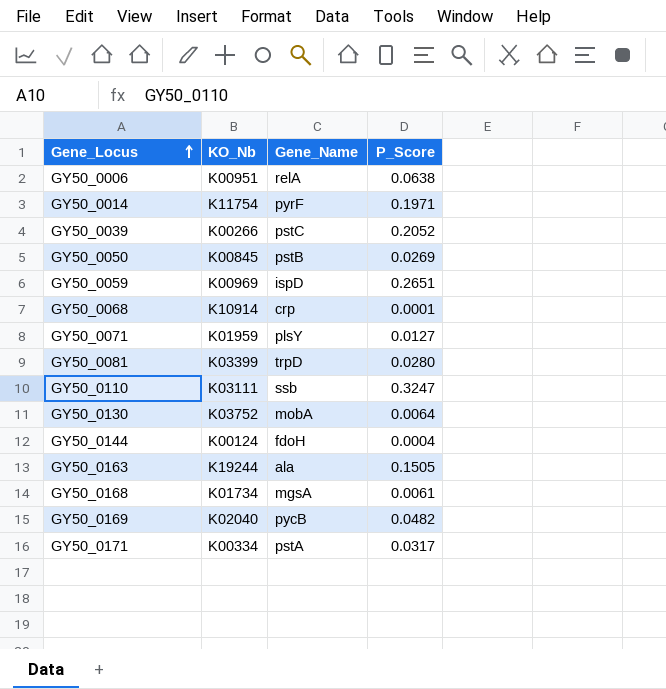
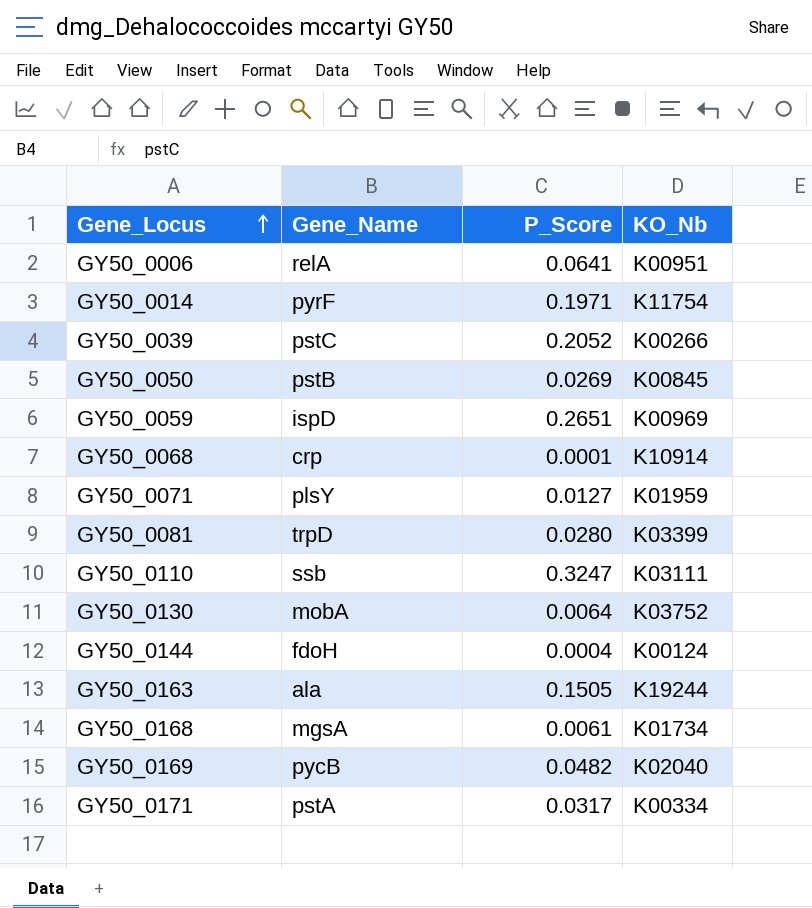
column KO_Nb | position: 2 -> 4
GY50_0006 | P_Score: 0.0638 -> 0.0641

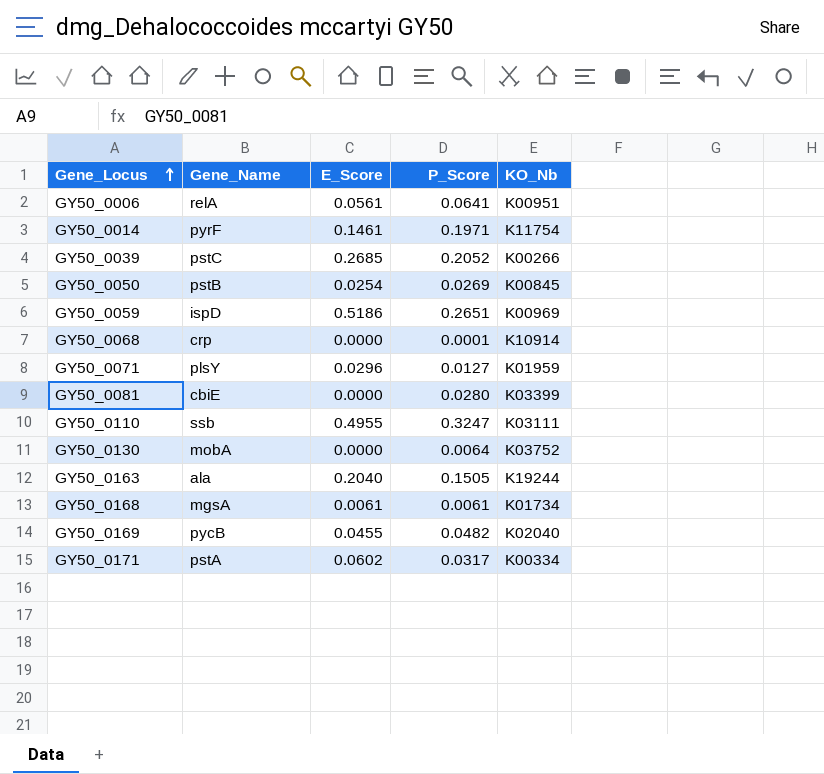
column E_Score | position: none -> 3
row GY50_0144: fdoH | 0.0004 | K00124 -> none
GY50_0081 | Gene_Name: trpD -> cbiE

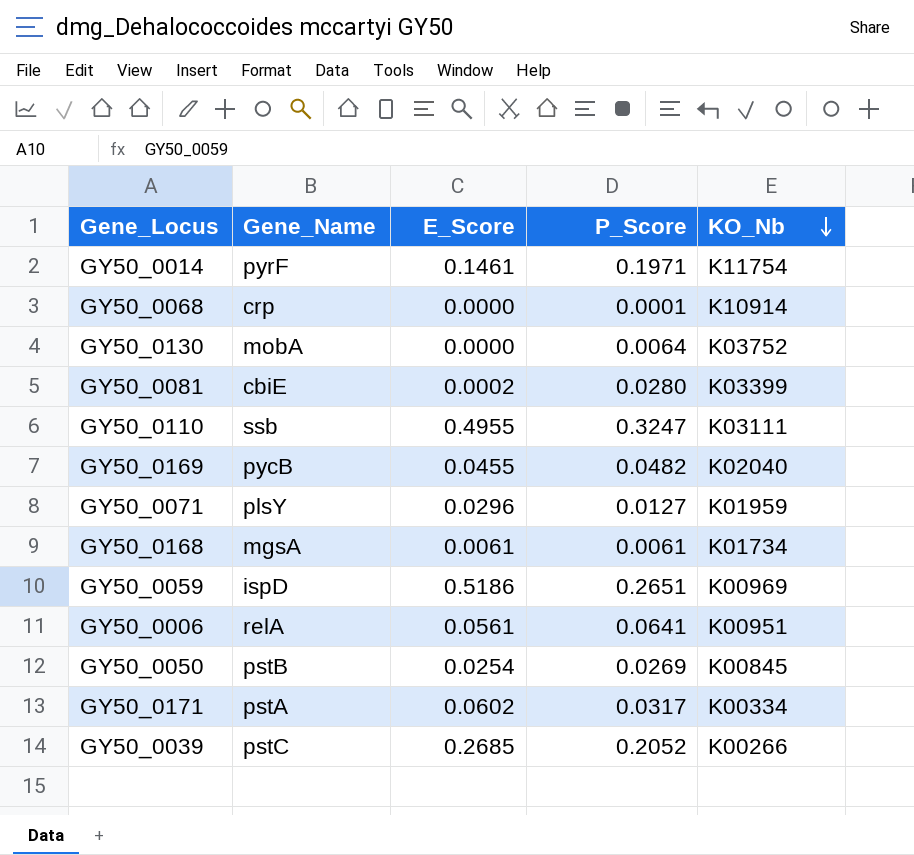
row order: Gene_Locus ascending -> KO_Nb descending
row GY50_0163: ala | 0.2040 | 0.1505 | K19244 -> none
GY50_0081 | E_Score: 0.0000 -> 0.0002

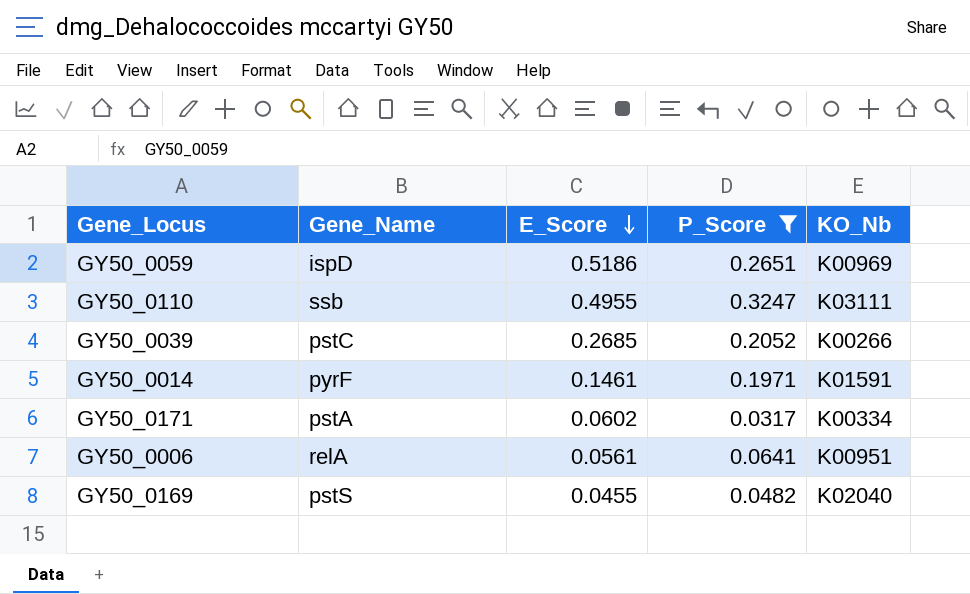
filter: none -> P_Score >= 0.0317
row order: KO_Nb descending -> E_Score descending
GY50_0014 | KO_Nb: K11754 -> K01591
GY50_0169 | Gene_Name: pycB -> pstS

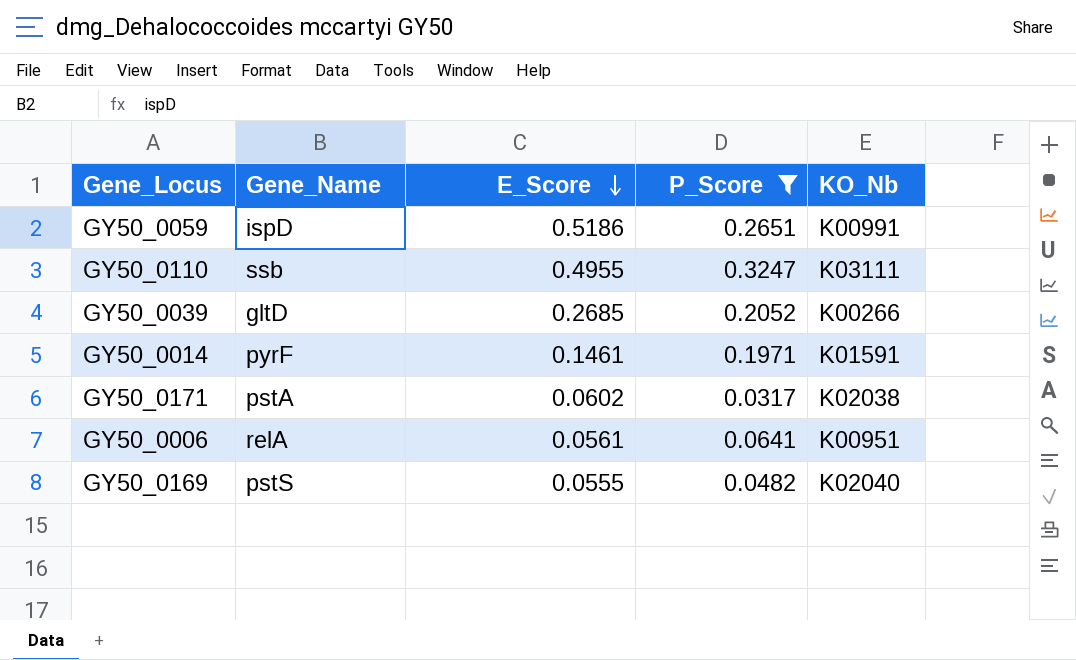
GY50_0059 | KO_Nb: K00969 -> K00991
GY50_0039 | Gene_Name: pstC -> gltD
GY50_0171 | KO_Nb: K00334 -> K02038
GY50_0169 | E_Score: 0.0455 -> 0.0555

